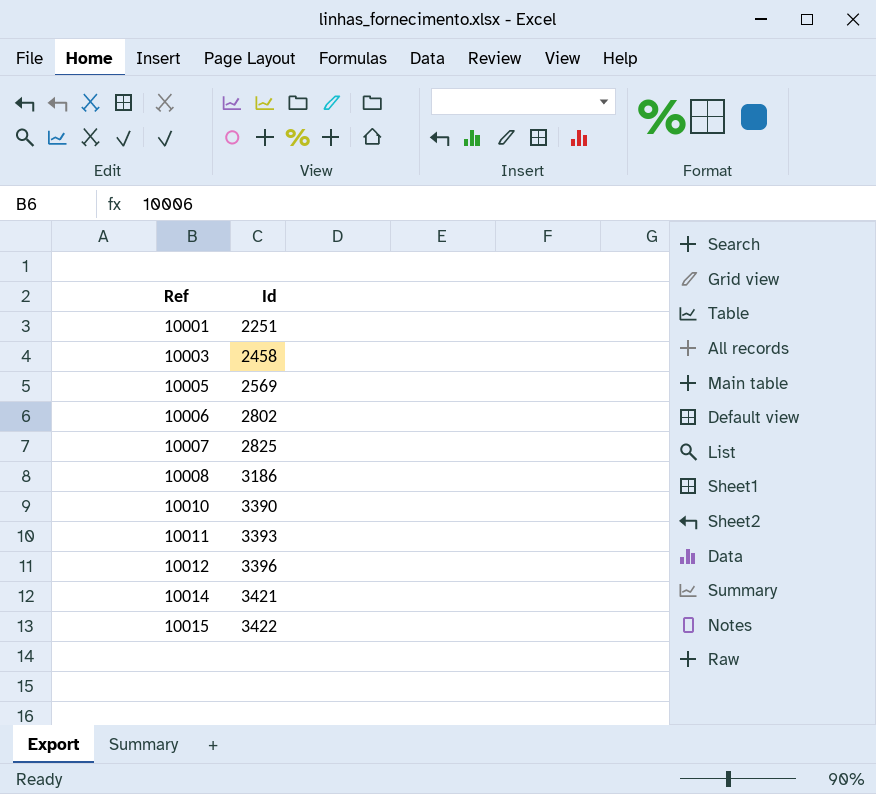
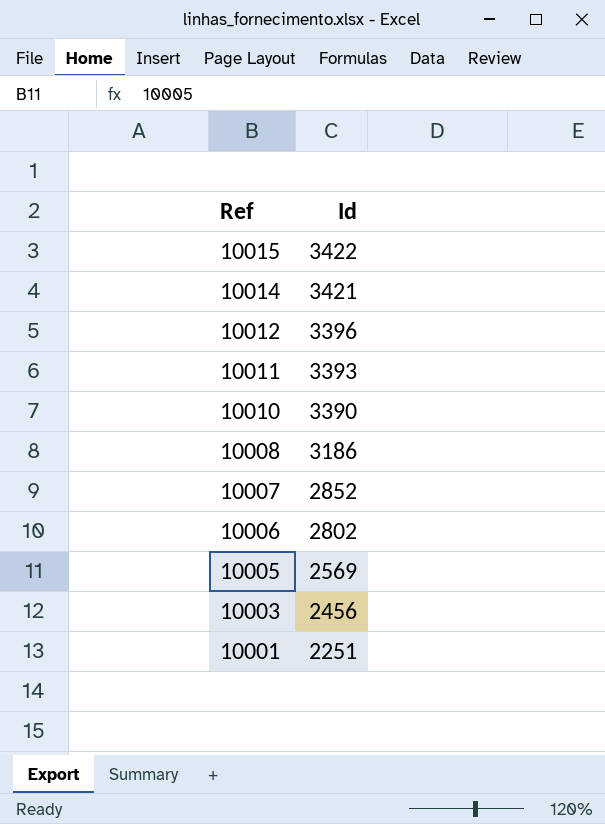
row order: Ref ascending -> Ref descending
10007 | Id: 2825 -> 2852
10003 | Id: 2458 -> 2456

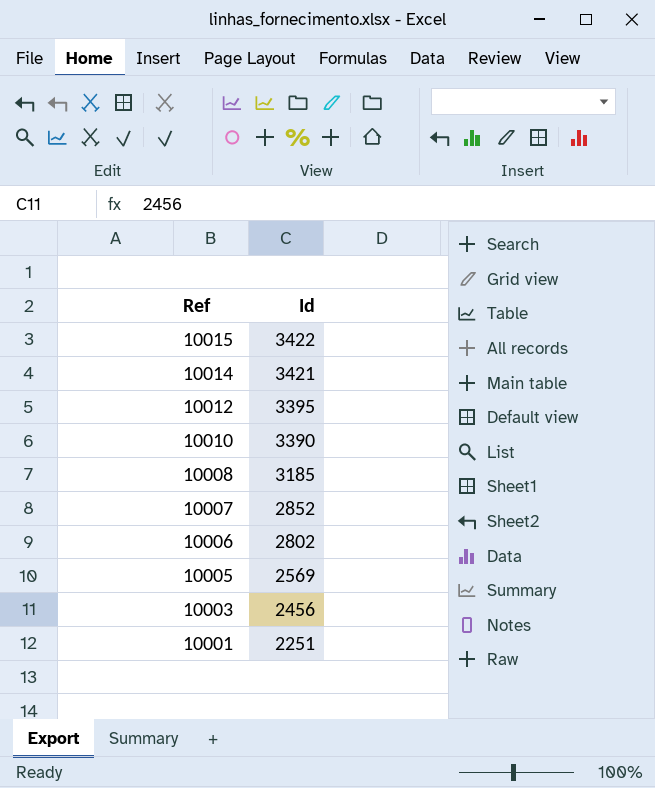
row 10011: 3393 -> none
10012 | Id: 3396 -> 3395
10008 | Id: 3186 -> 3185

